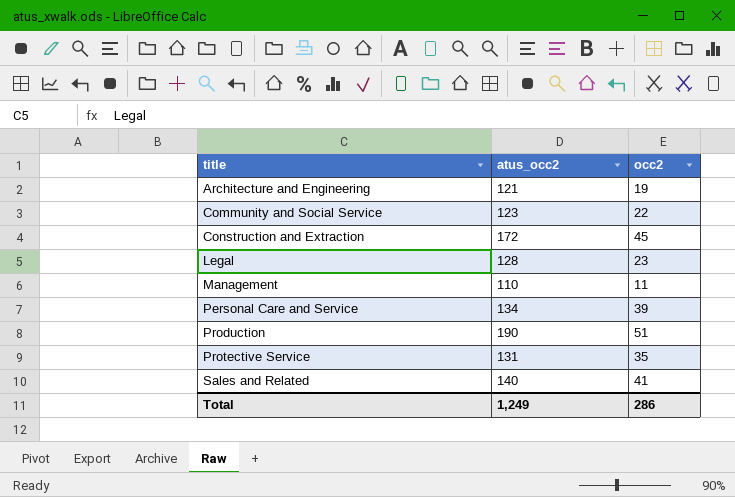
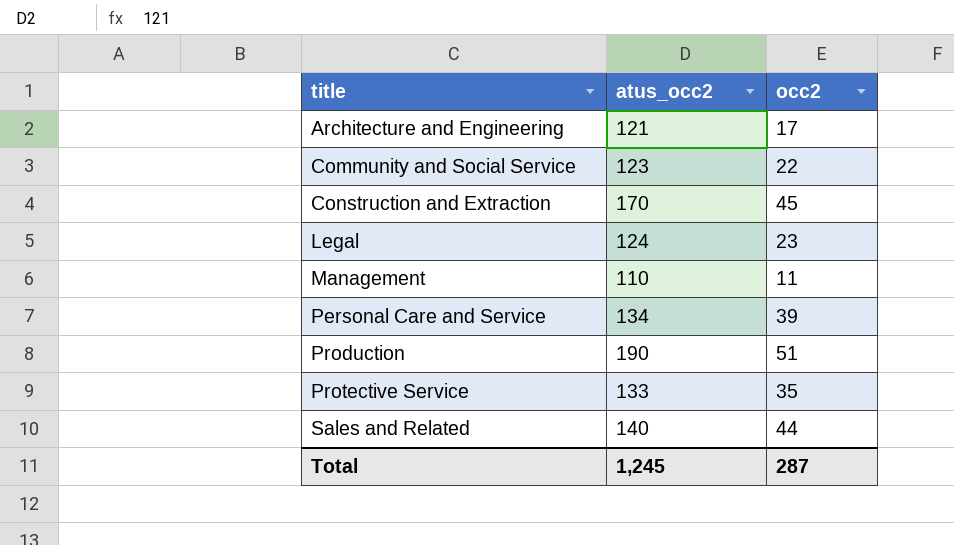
Architecture and Engineering | occ2: 19 -> 17
Construction and Extraction | atus_occ2: 172 -> 170
Legal | atus_occ2: 128 -> 124
Protective Service | atus_occ2: 131 -> 133
Sales and Related | occ2: 41 -> 44
Total | atus_occ2: 1,249 -> 1,245
Total | occ2: 286 -> 287

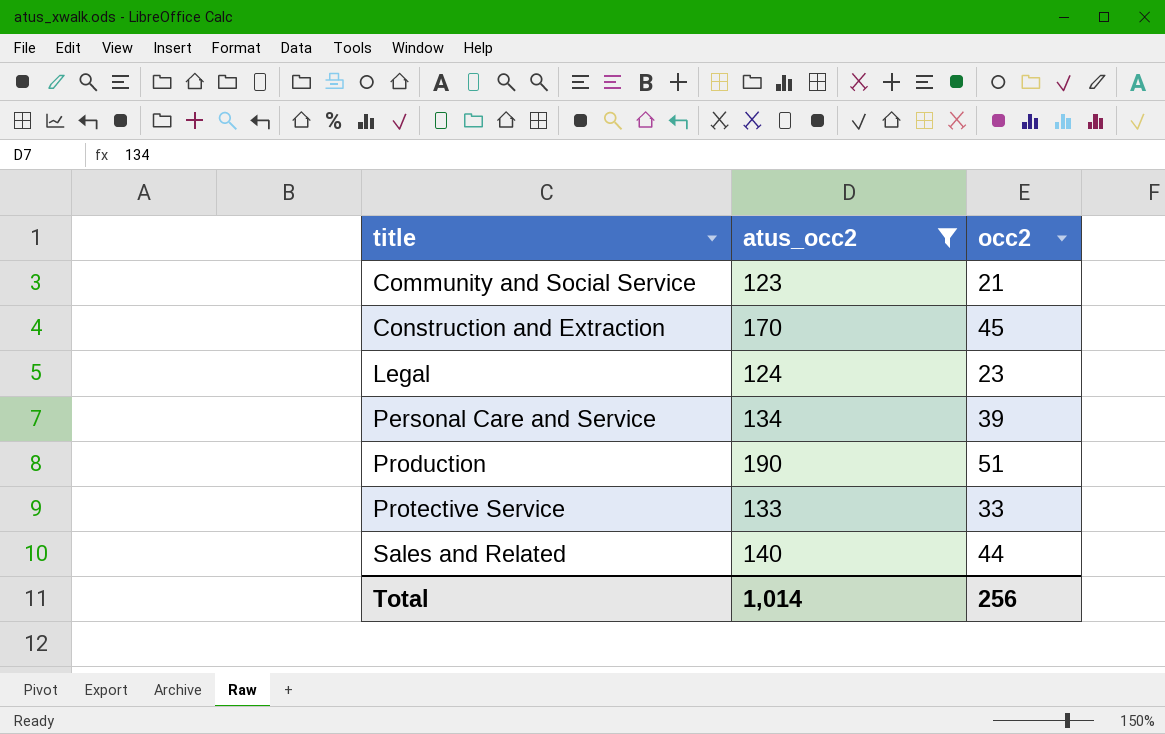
filter: none -> atus_occ2 >= 123
Community and Social Service | occ2: 22 -> 21
Protective Service | occ2: 35 -> 33
Total | atus_occ2: 1,245 -> 1,014
Total | occ2: 287 -> 256

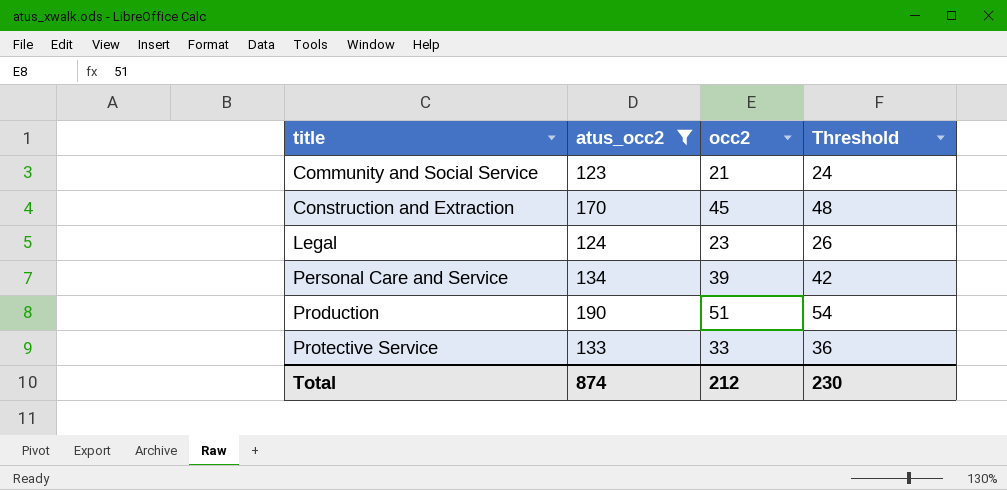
column Threshold | formula: none -> [occ2] + 3
row Sales and Related: 140 | 44 -> none
Total | atus_occ2: 1,014 -> 874
Total | occ2: 256 -> 212

